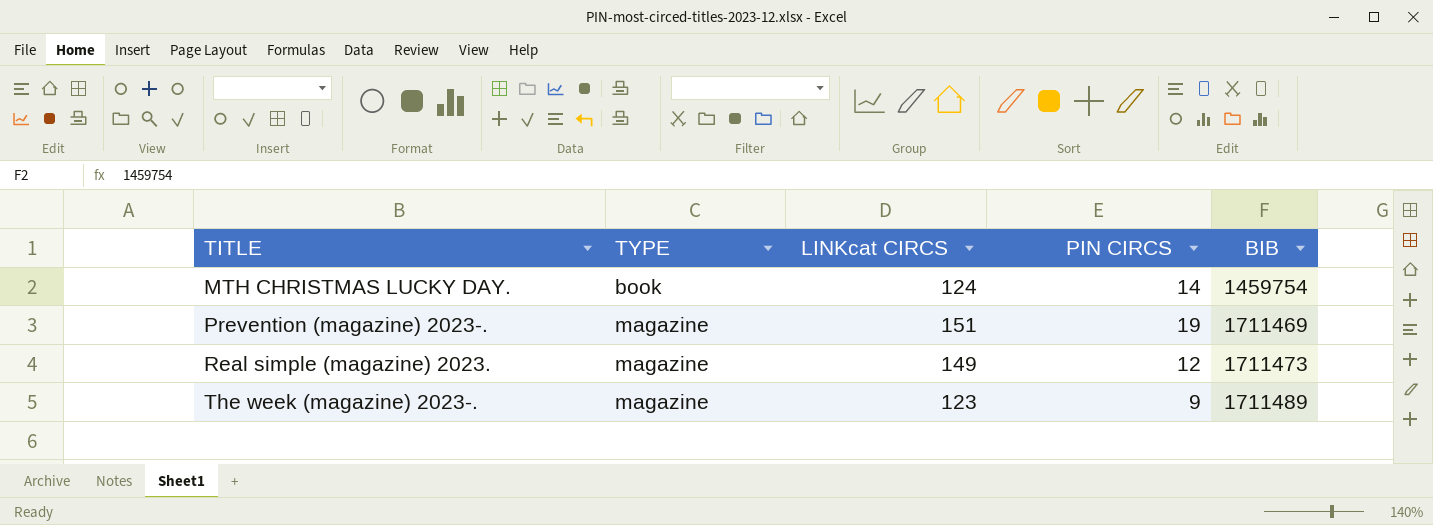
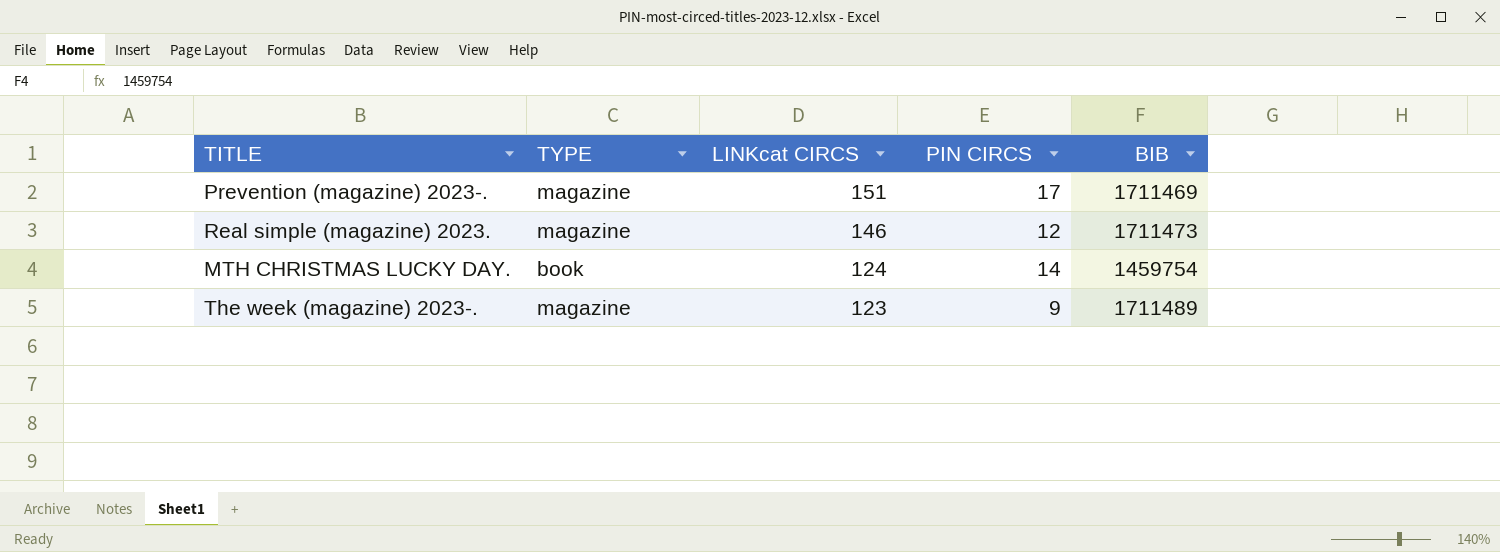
row order: TITLE ascending -> LINKcat CIRCS descending
Prevention (magazine) 2023-. | PIN CIRCS: 19 -> 17
Real simple (magazine) 2023. | LINKcat CIRCS: 149 -> 146

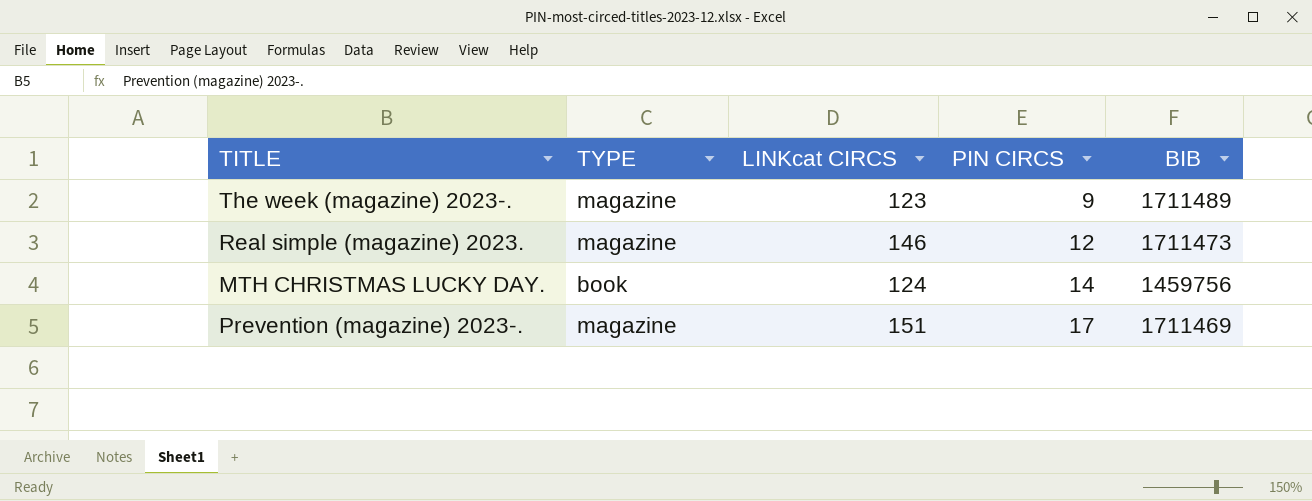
row order: LINKcat CIRCS descending -> PIN CIRCS ascending
MTH CHRISTMAS LUCKY DAY. | BIB: 1459754 -> 1459756

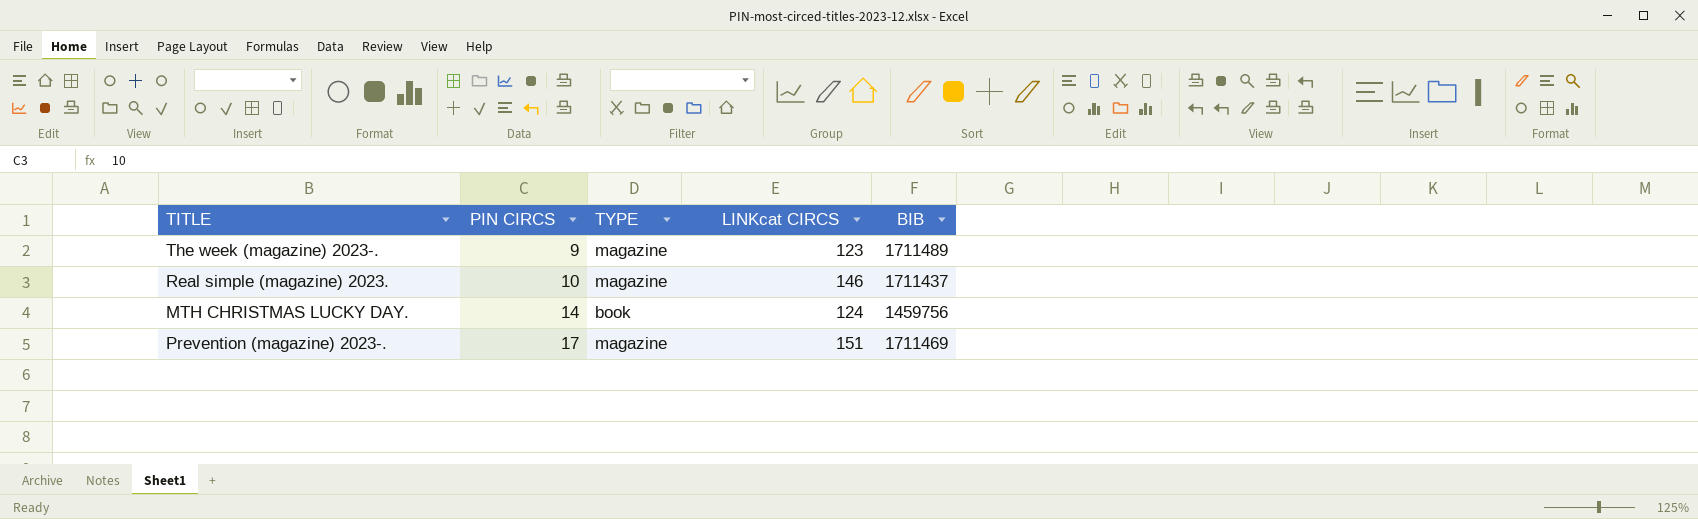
column PIN CIRCS | position: 4 -> 2
Real simple (magazine) 2023. | PIN CIRCS: 12 -> 10
Real simple (magazine) 2023. | BIB: 1711473 -> 1711437

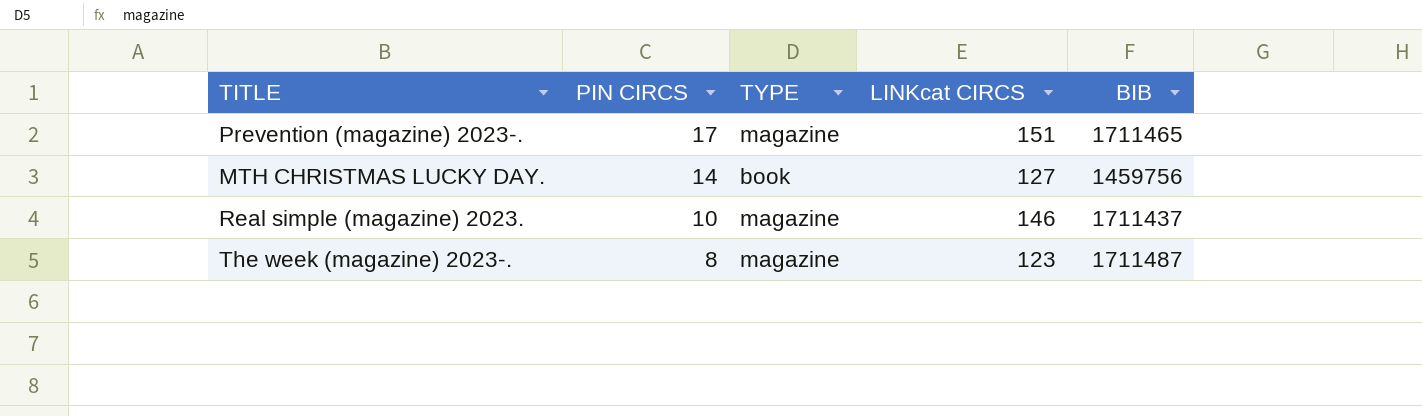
row order: PIN CIRCS ascending -> PIN CIRCS descending
Prevention (magazine) 2023-. | BIB: 1711469 -> 1711465
MTH CHRISTMAS LUCKY DAY. | LINKcat CIRCS: 124 -> 127
The week (magazine) 2023-. | PIN CIRCS: 9 -> 8
The week (magazine) 2023-. | BIB: 1711489 -> 1711487

